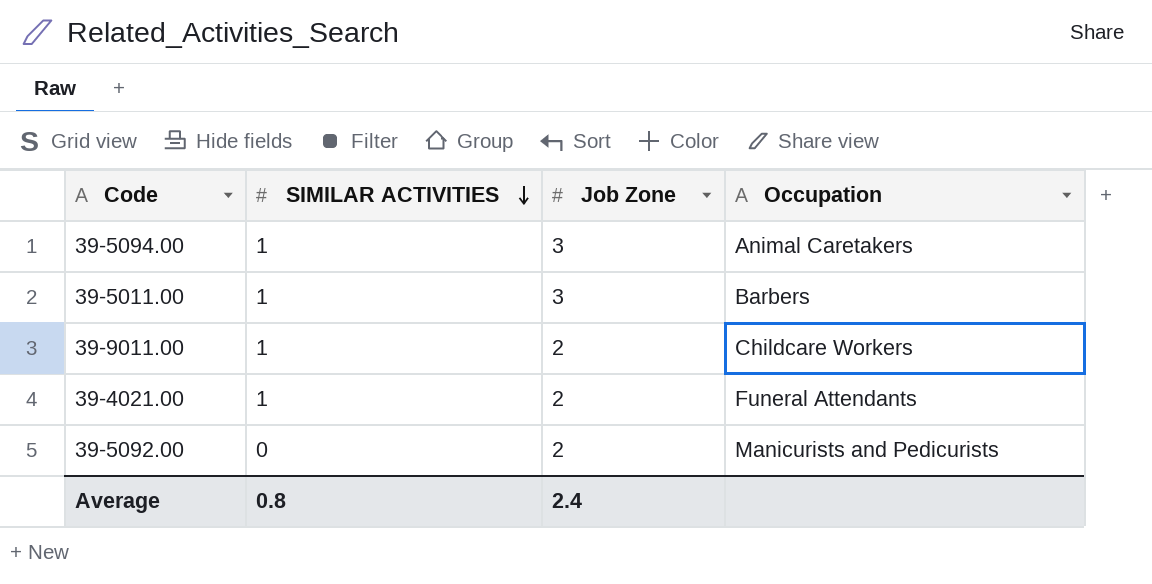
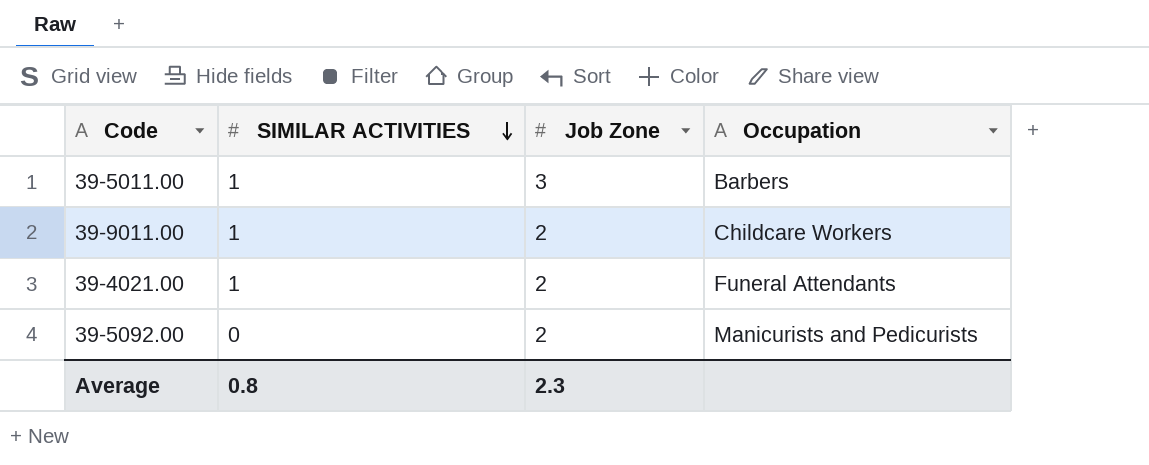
row 39-5094.00: 1 | 3 | Animal Caretakers -> none
Average | Job Zone: 2.4 -> 2.3

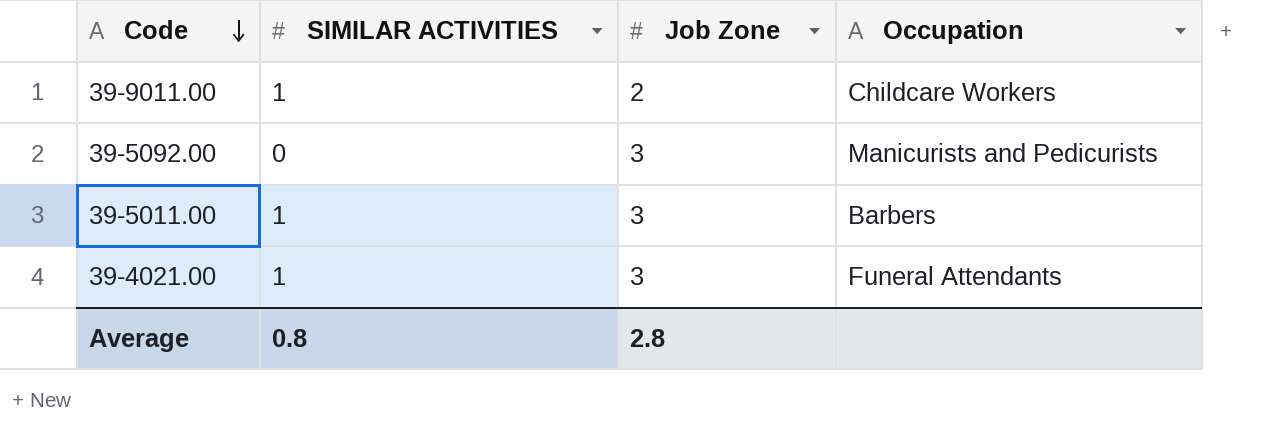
row order: SIMILAR ACTIVITIES descending -> Code descending
39-5092.00 | Job Zone: 2 -> 3
39-4021.00 | Job Zone: 2 -> 3
Average | Job Zone: 2.3 -> 2.8

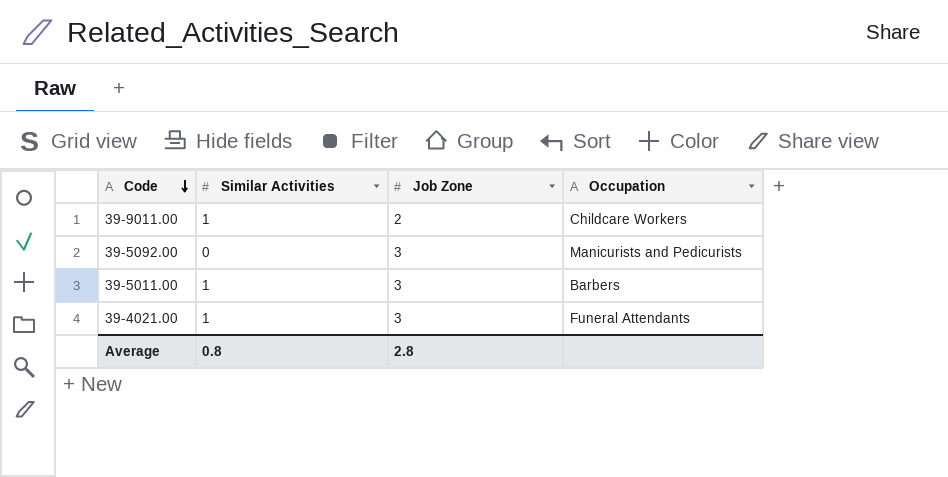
column name: SIMILAR ACTIVITIES -> Similar Activities

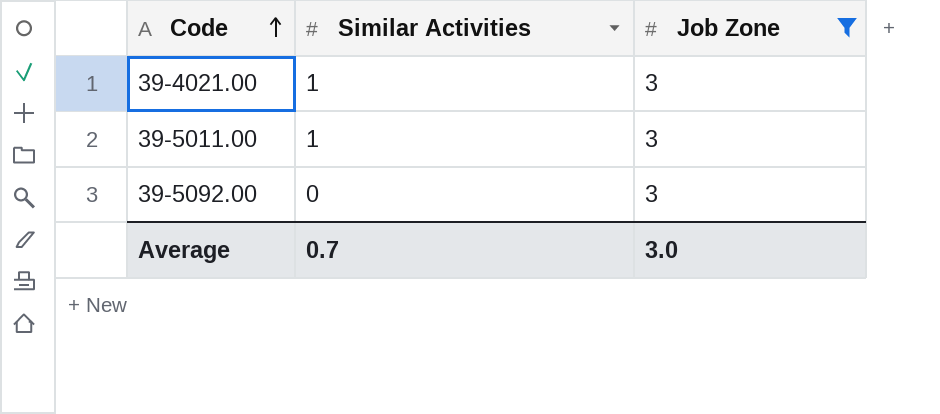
filter: none -> Job Zone = 3
row order: Code descending -> Code ascending
column Occupation | position: 4 -> none
Average | Similar Activities: 0.8 -> 0.7
Average | Job Zone: 2.8 -> 3.0

